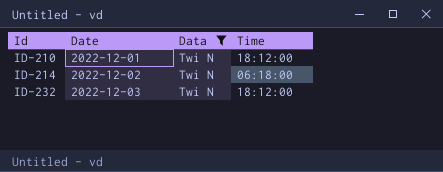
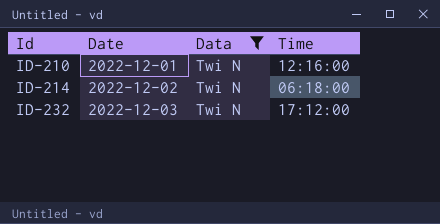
ID-210 | Time: 18:12:00 -> 12:16:00
ID-232 | Time: 18:12:00 -> 17:12:00

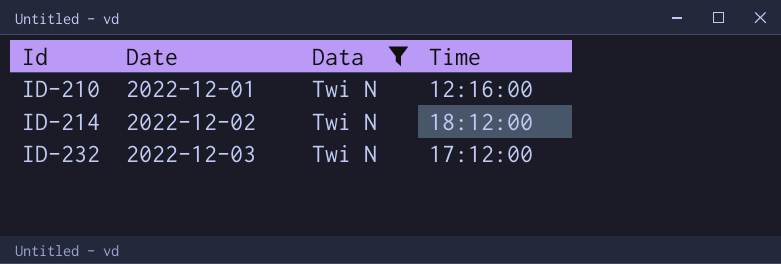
ID-214 | Time: 06:18:00 -> 18:12:00

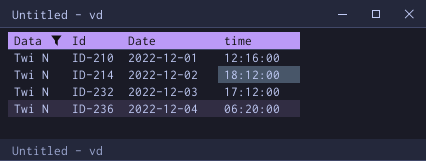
column Data | position: 3 -> 1
column name: Time -> time
row ID-236: none -> Twi N | 2022-12-04 | 06:20:00

